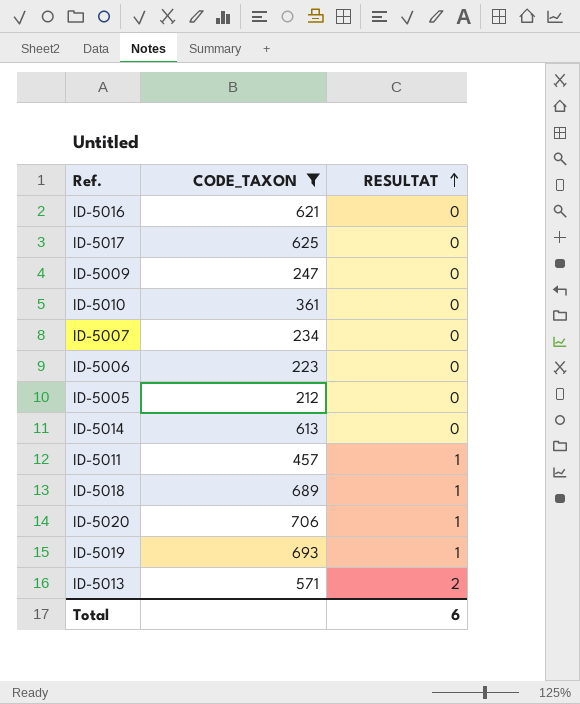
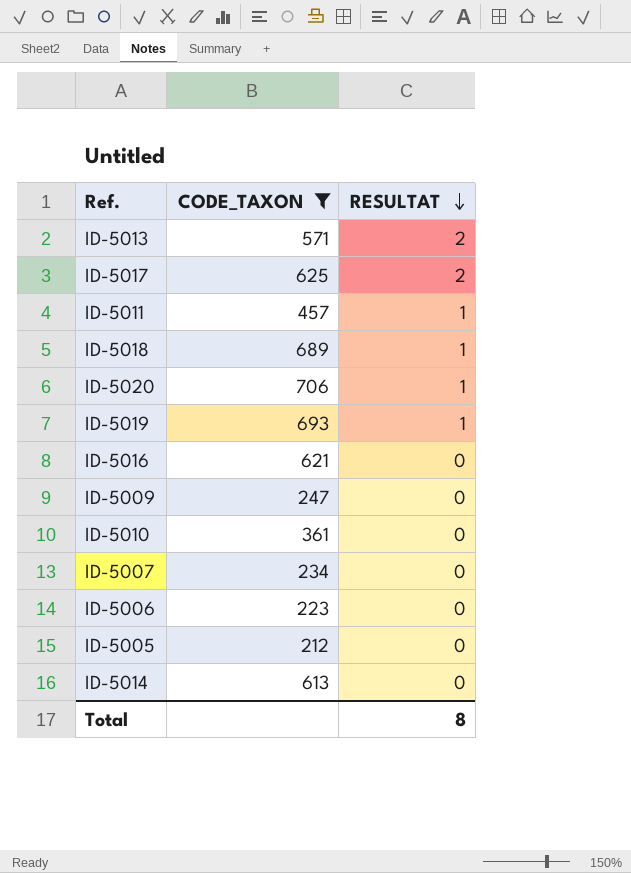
row order: RESULTAT ascending -> RESULTAT descending
ID-5017 | RESULTAT: 0 -> 2
Total | RESULTAT: 6 -> 8

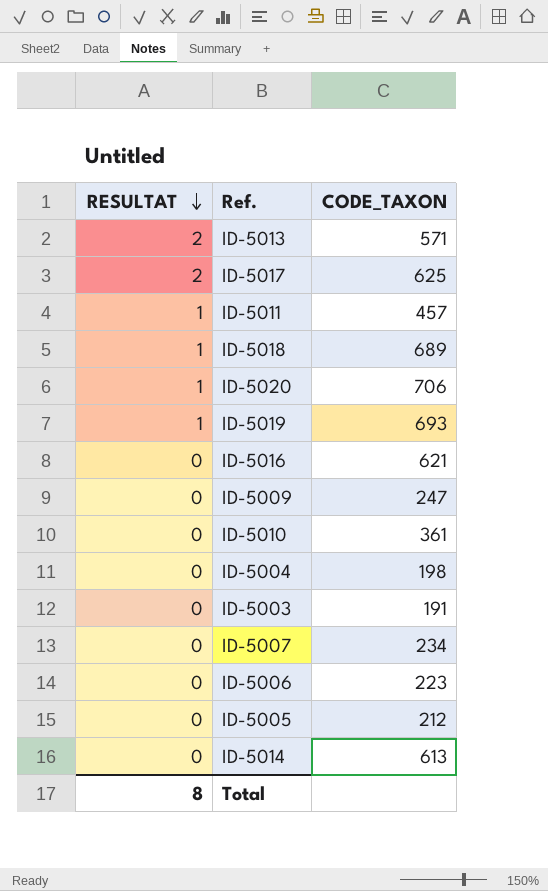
filter: CODE_TAXON >= 212 -> none
column RESULTAT | position: 3 -> 1

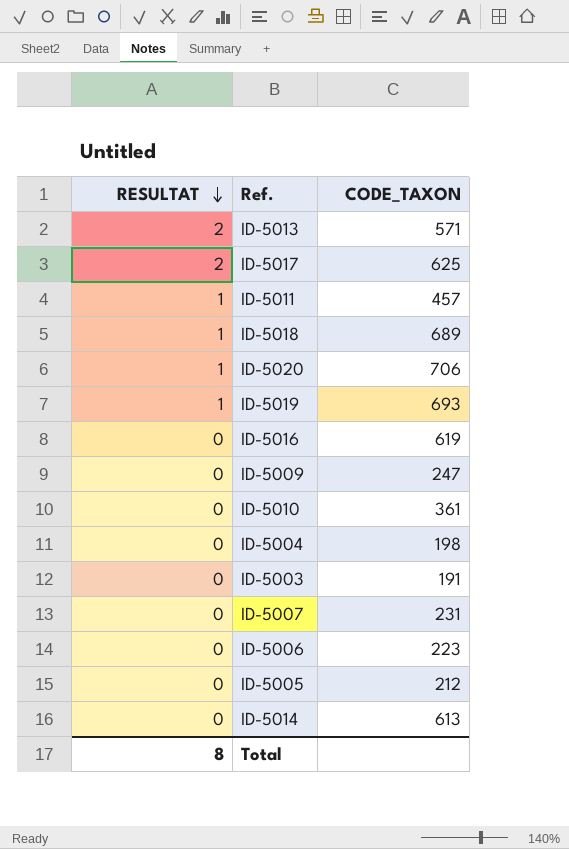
ID-5016 | CODE_TAXON: 621 -> 619
ID-5007 | CODE_TAXON: 234 -> 231

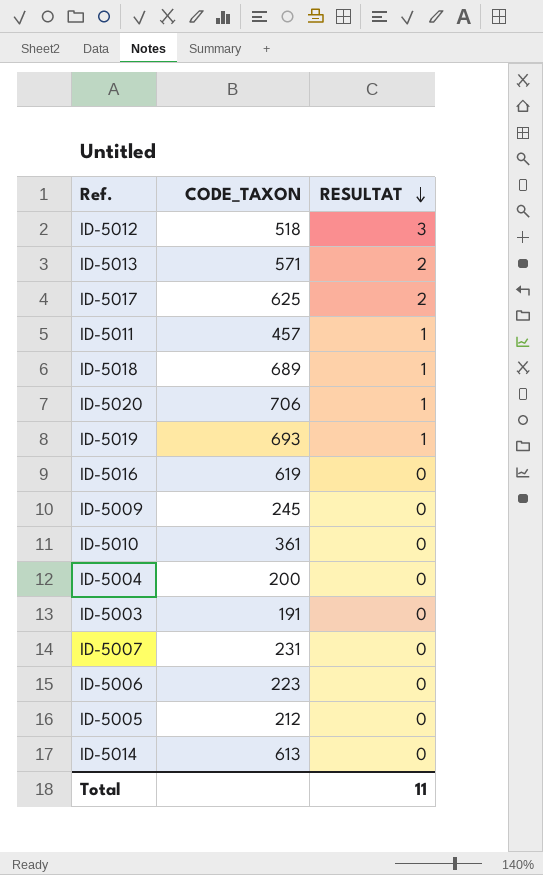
column RESULTAT | position: 1 -> 3
row ID-5012: none -> 518 | 3
ID-5009 | CODE_TAXON: 247 -> 245
ID-5004 | CODE_TAXON: 198 -> 200
Total | RESULTAT: 8 -> 11

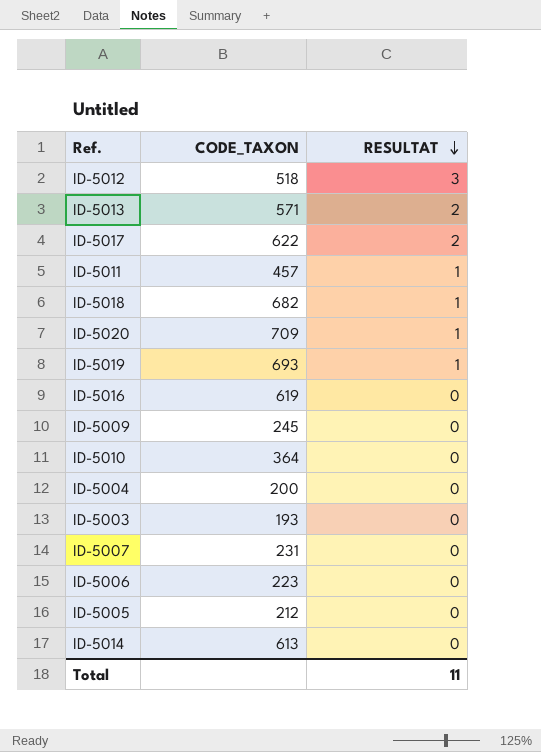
ID-5017 | CODE_TAXON: 625 -> 622
ID-5018 | CODE_TAXON: 689 -> 682
ID-5020 | CODE_TAXON: 706 -> 709
ID-5010 | CODE_TAXON: 361 -> 364
ID-5003 | CODE_TAXON: 191 -> 193

